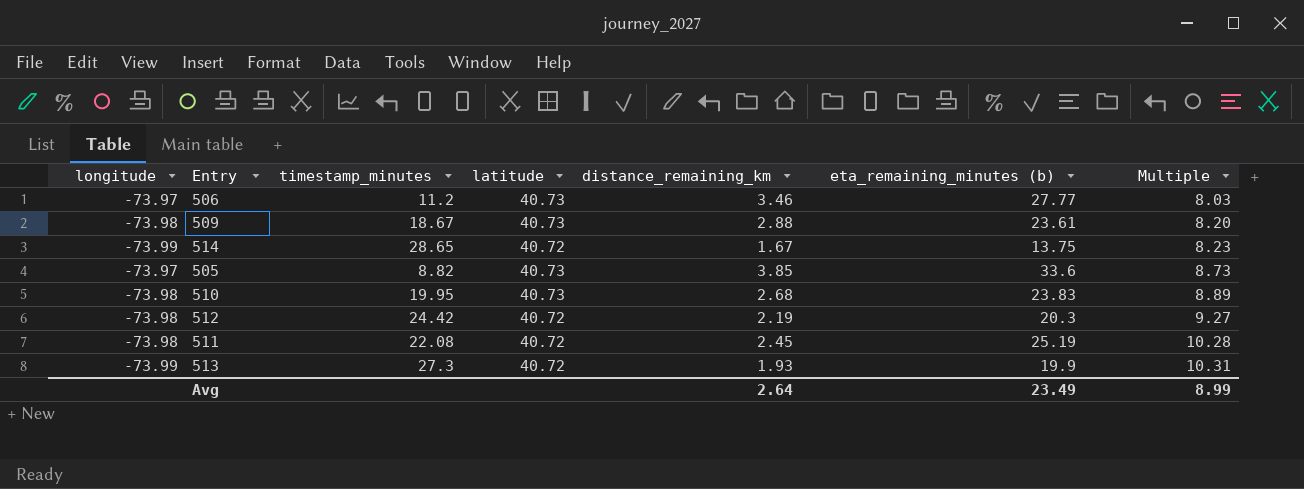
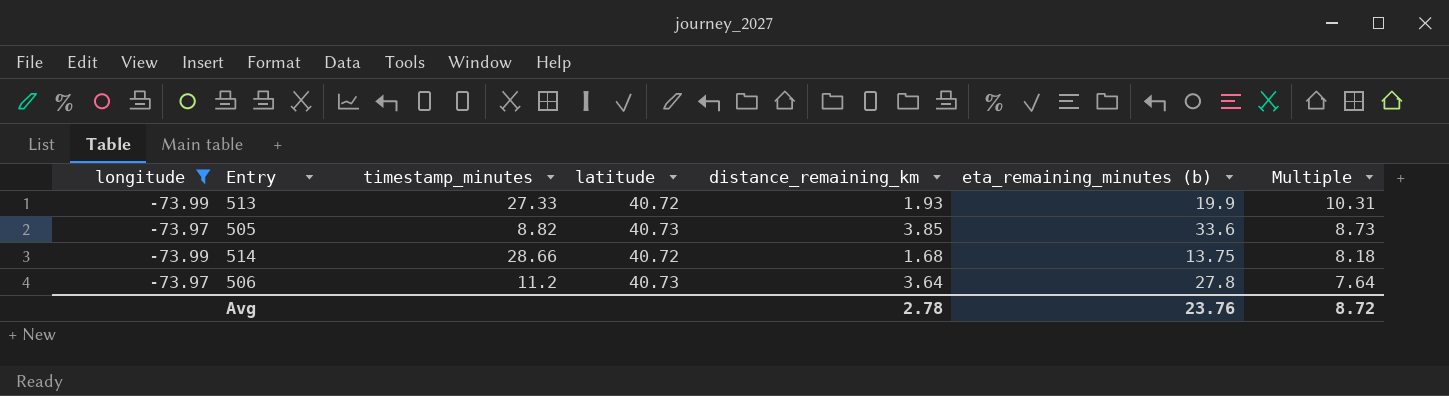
filter: none -> longitude != -73.98
row order: Multiple ascending -> Multiple descending
513 | timestamp_minutes: 27.3 -> 27.33
514 | timestamp_minutes: 28.65 -> 28.66
514 | distance_remaining_km: 1.67 -> 1.68
514 | Multiple: 8.23 -> 8.18
506 | distance_remaining_km: 3.46 -> 3.64
506 | eta_remaining_minutes (b): 27.77 -> 27.8
506 | Multiple: 8.03 -> 7.64
Avg | distance_remaining_km: 2.64 -> 2.78
Avg | eta_remaining_minutes (b): 23.49 -> 23.76
Avg | Multiple: 8.99 -> 8.72

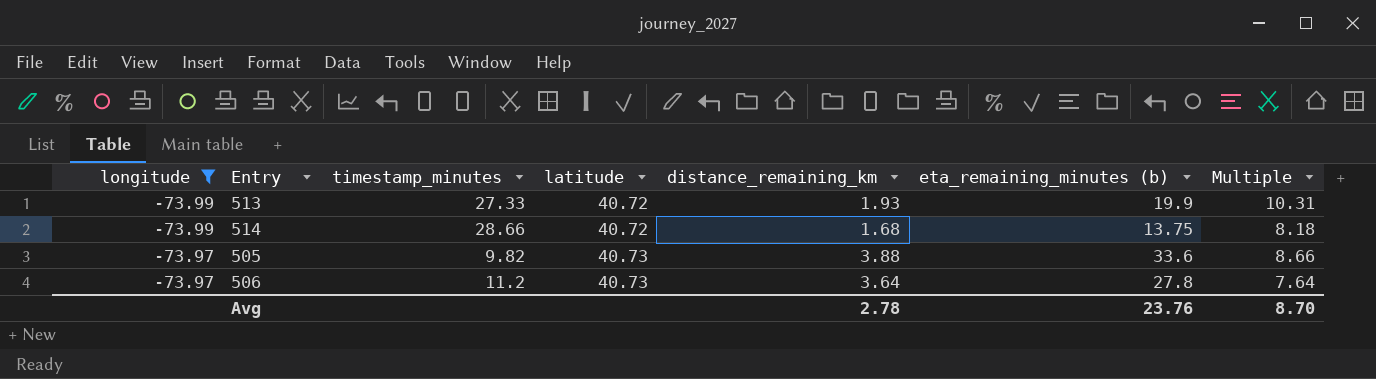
row order: Multiple descending -> longitude ascending
505 | timestamp_minutes: 8.82 -> 9.82
505 | distance_remaining_km: 3.85 -> 3.88
505 | Multiple: 8.73 -> 8.66
Avg | Multiple: 8.72 -> 8.70

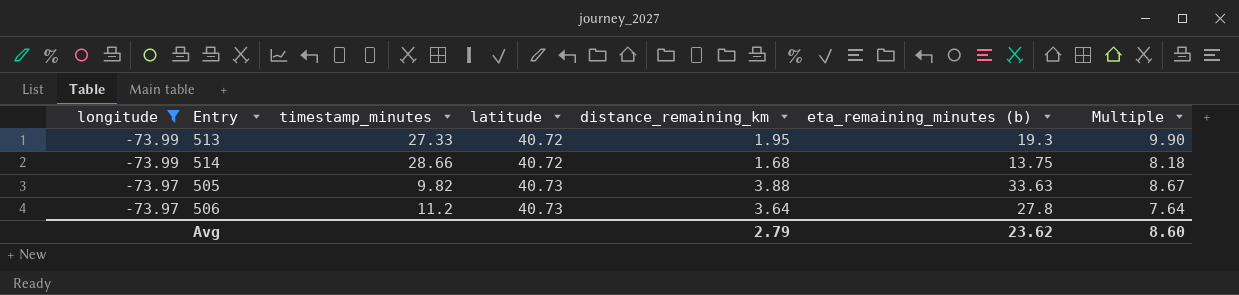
513 | distance_remaining_km: 1.93 -> 1.95
513 | eta_remaining_minutes (b): 19.9 -> 19.3
513 | Multiple: 10.31 -> 9.90
505 | eta_remaining_minutes (b): 33.6 -> 33.63
505 | Multiple: 8.66 -> 8.67
Avg | distance_remaining_km: 2.78 -> 2.79
Avg | eta_remaining_minutes (b): 23.76 -> 23.62
Avg | Multiple: 8.70 -> 8.60

